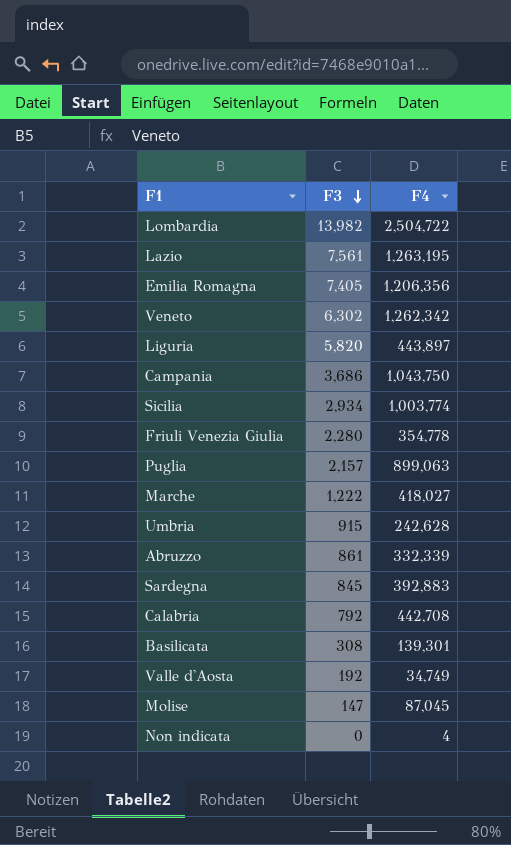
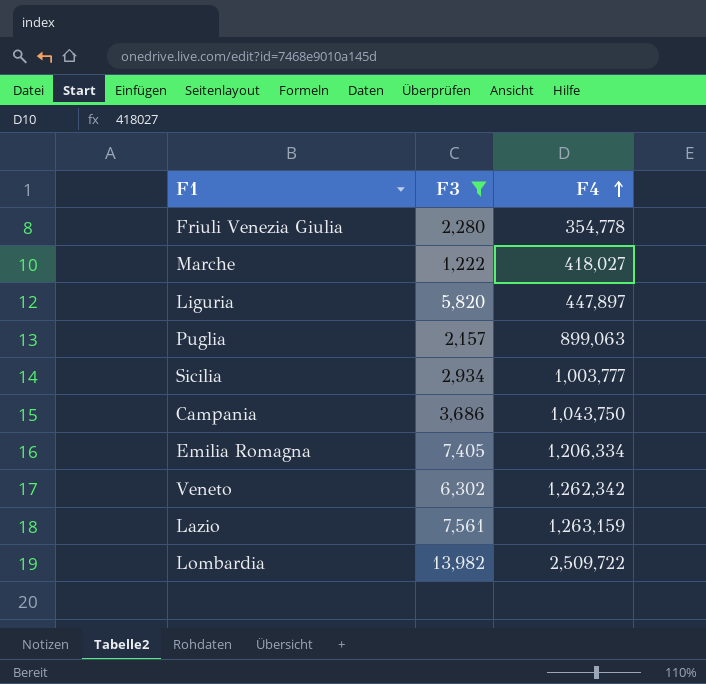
filter: none -> F3 >= 1,222
row order: F3 descending -> F4 ascending
Liguria | F4: 443,897 -> 447,897
Sicilia | F4: 1,003,774 -> 1,003,777
Emilia Romagna | F4: 1,206,356 -> 1,206,334
Lazio | F4: 1,263,195 -> 1,263,159
Lombardia | F4: 2,504,722 -> 2,509,722

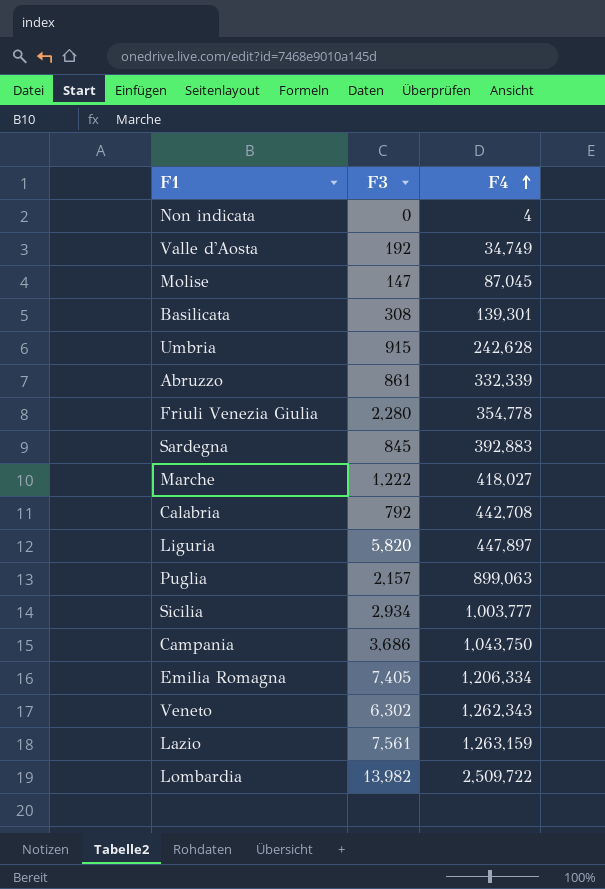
filter: F3 >= 1,222 -> none
Veneto | F4: 1,262,342 -> 1,262,343

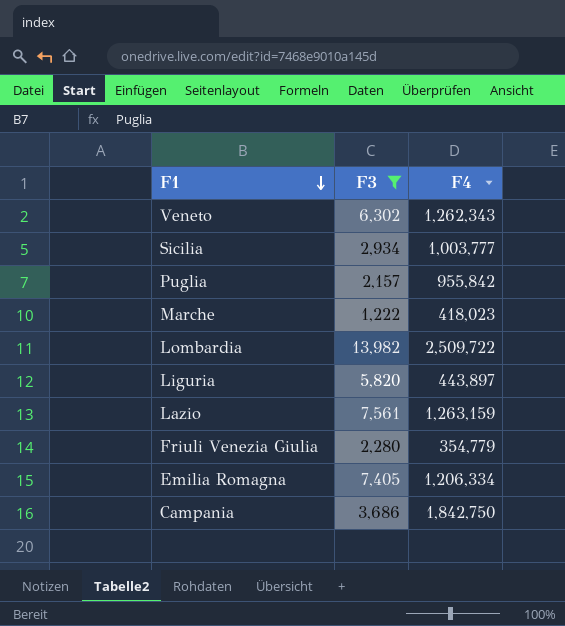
filter: none -> F3 >= 1,222
row order: F4 ascending -> F1 descending
Puglia | F4: 899,063 -> 955,842
Marche | F4: 418,027 -> 418,023
Liguria | F4: 447,897 -> 443,897
Friuli Venezia Giulia | F4: 354,778 -> 354,779
Campania | F4: 1,043,750 -> 1,842,750

